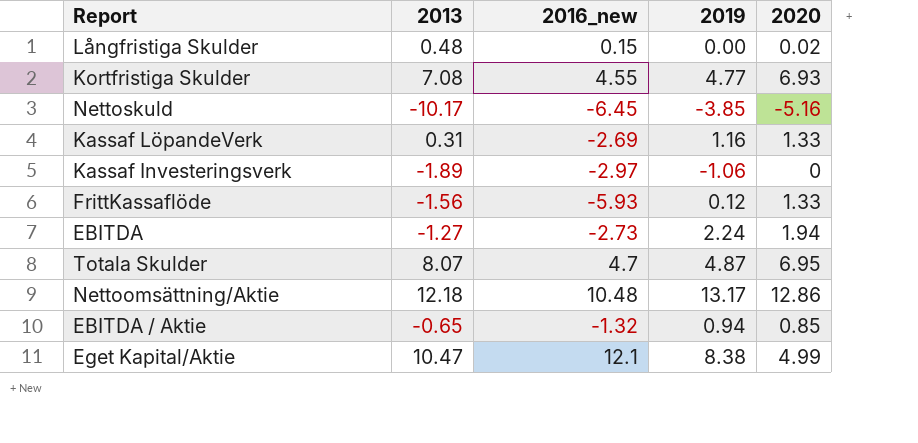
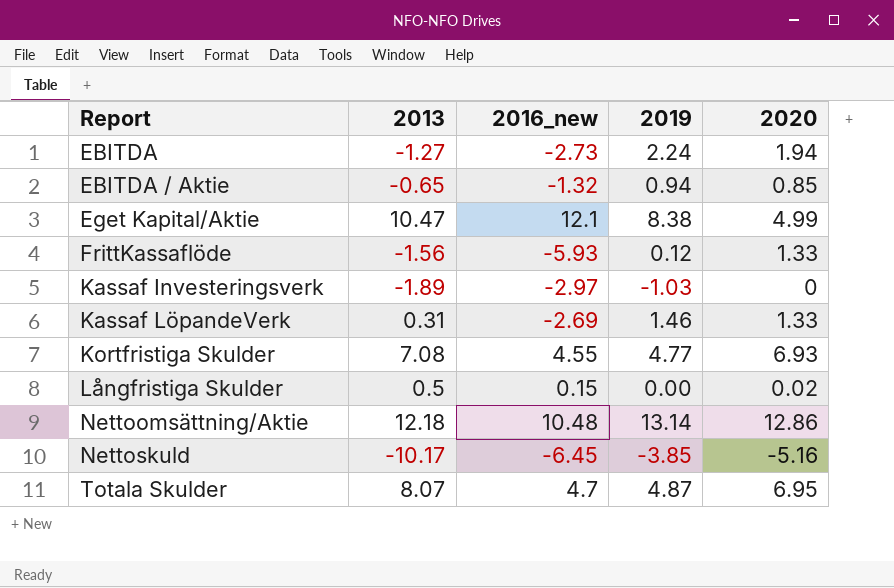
row order: none -> Report ascending
Kassaf Investeringsverk | 2019: -1.06 -> -1.03
Kassaf LöpandeVerk | 2019: 1.16 -> 1.46
Långfristiga Skulder | 2013: 0.48 -> 0.5
Nettoomsättning/Aktie | 2019: 13.17 -> 13.14

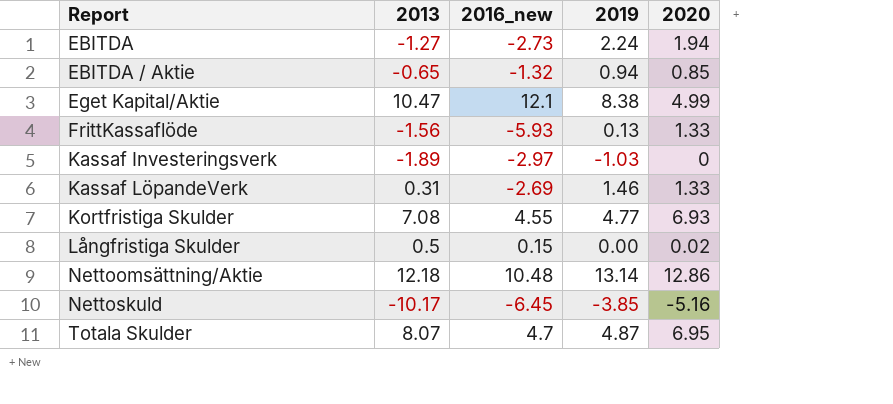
FrittKassaflöde | 2019: 0.12 -> 0.13

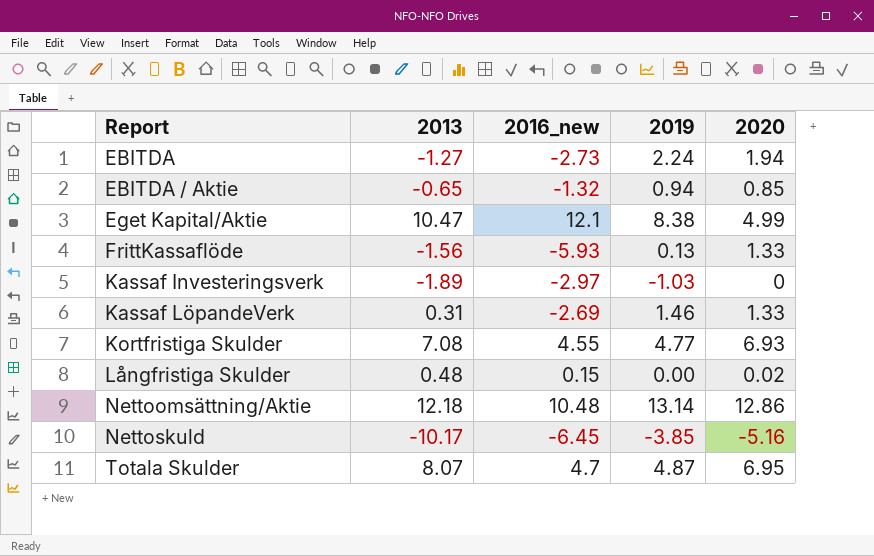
Långfristiga Skulder | 2013: 0.5 -> 0.48

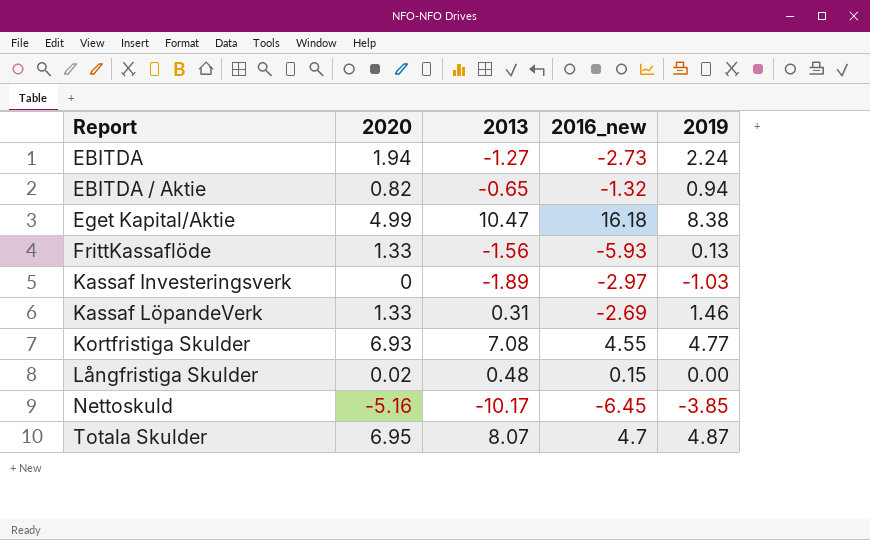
column 2020 | position: 5 -> 2
row Nettoomsättning/Aktie: 12.18 | 10.48 | 13.14 | 12.86 -> none
EBITDA / Aktie | 2020: 0.85 -> 0.82
Eget Kapital/Aktie | 2016_new: 12.1 -> 16.18

